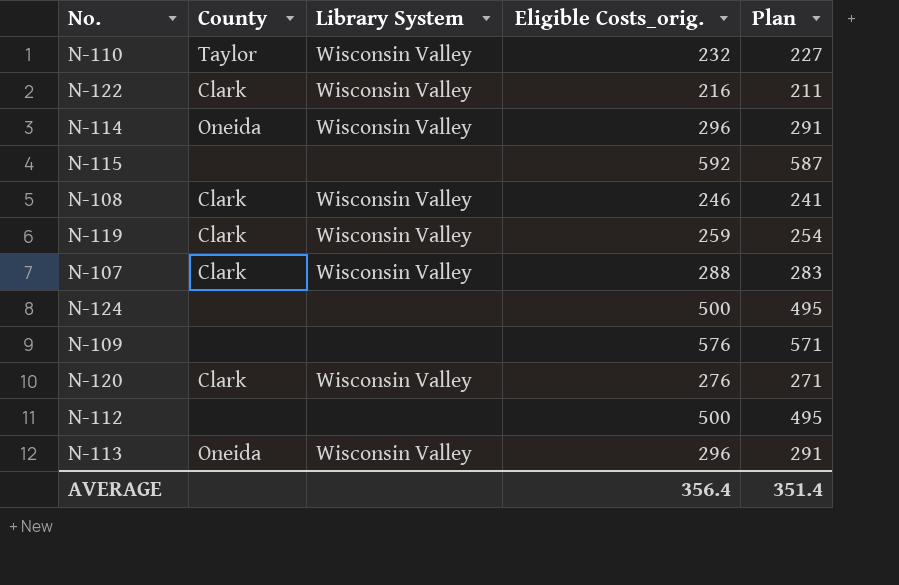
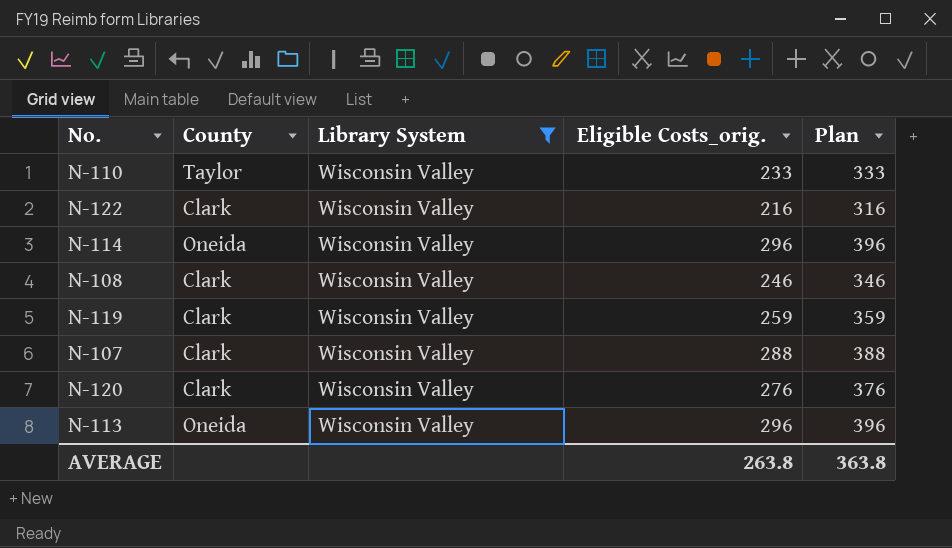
filter: none -> Library System = Wisconsin Valley
column Plan | formula: [Eligible Costs_orig.] - 5 -> [Eligible Costs_orig.] + 100
N-110 | Eligible Costs_orig.: 232 -> 233
AVERAGE | Eligible Costs_orig.: 356.4 -> 263.8
AVERAGE | Plan: 351.4 -> 363.8

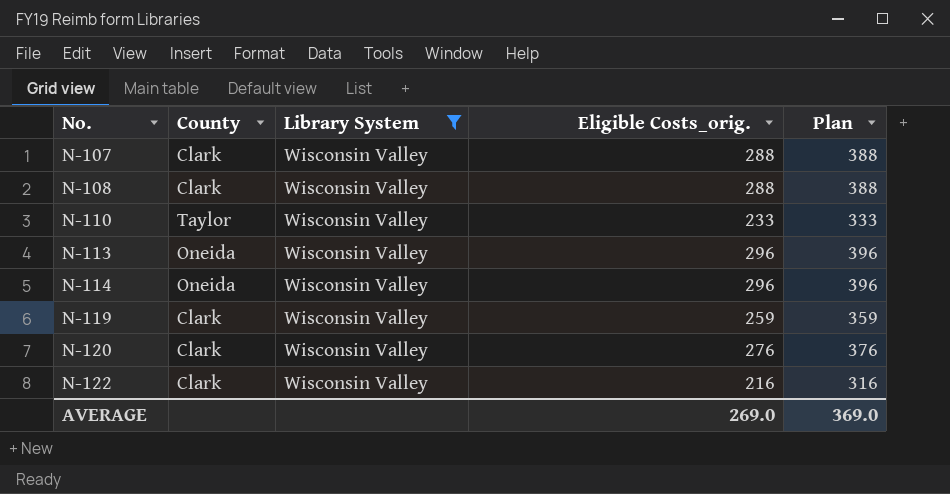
row order: none -> No. ascending
N-108 | Eligible Costs_orig.: 246 -> 288
N-108 | Plan: 346 -> 388
AVERAGE | Eligible Costs_orig.: 263.8 -> 269.0
AVERAGE | Plan: 363.8 -> 369.0

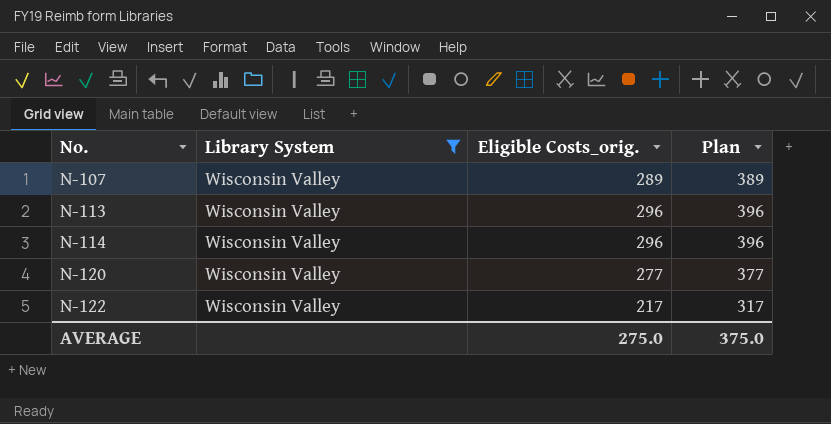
column County | position: 2 -> none
row N-108: Clark | Wisconsin Valley | 288 | 388 -> none
row N-110: Taylor | Wisconsin Valley | 233 | 333 -> none
row N-119: Clark | Wisconsin Valley | 259 | 359 -> none
N-107 | Eligible Costs_orig.: 288 -> 289
N-107 | Plan: 388 -> 389
N-120 | Eligible Costs_orig.: 276 -> 277
N-120 | Plan: 376 -> 377
N-122 | Eligible Costs_orig.: 216 -> 217
N-122 | Plan: 316 -> 317
AVERAGE | Eligible Costs_orig.: 269.0 -> 275.0
AVERAGE | Plan: 369.0 -> 375.0

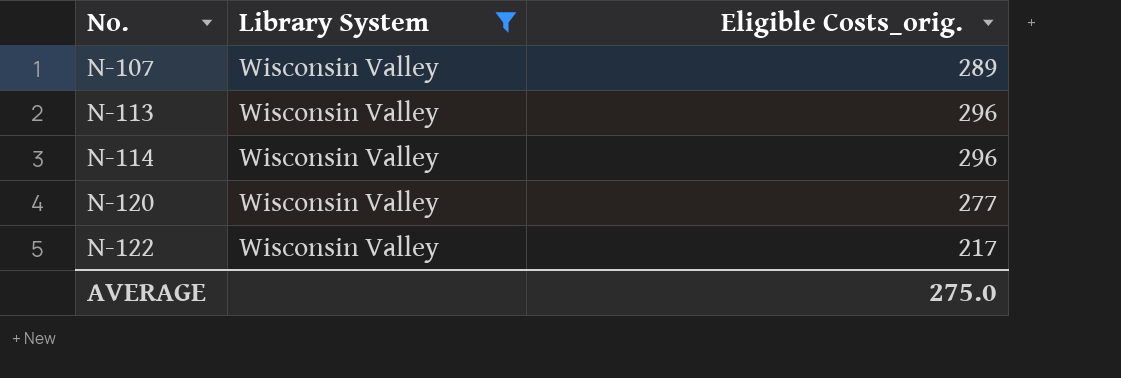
column Plan | formula: [Eligible Costs_orig.] + 100 -> none

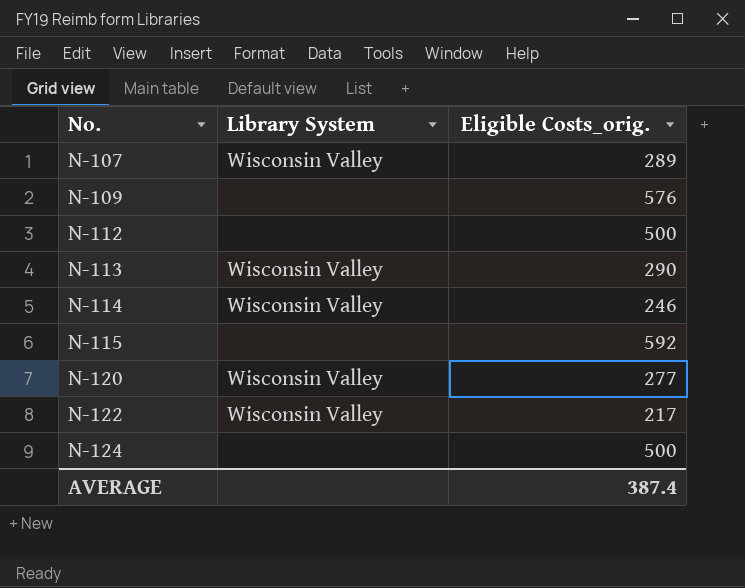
filter: Library System = Wisconsin Valley -> none
N-113 | Eligible Costs_orig.: 296 -> 290
N-114 | Eligible Costs_orig.: 296 -> 246
AVERAGE | Eligible Costs_orig.: 275.0 -> 387.4

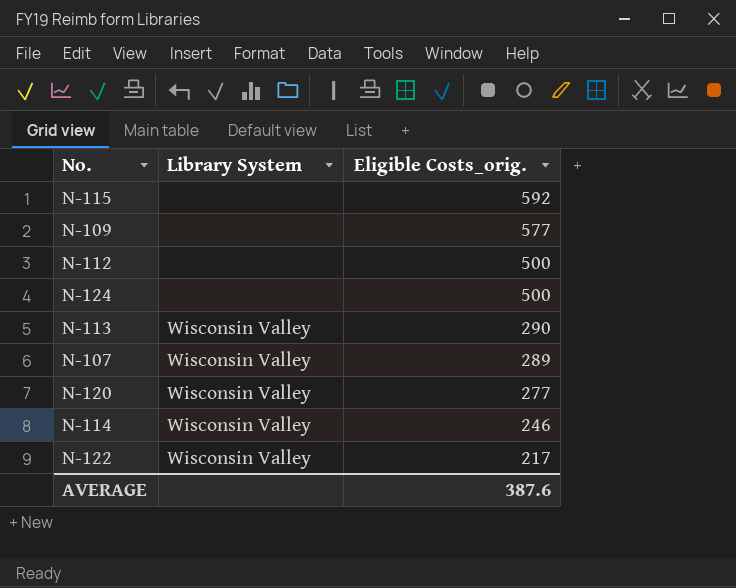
row order: No. ascending -> Eligible Costs_orig. descending
N-109 | Eligible Costs_orig.: 576 -> 577
AVERAGE | Eligible Costs_orig.: 387.4 -> 387.6

